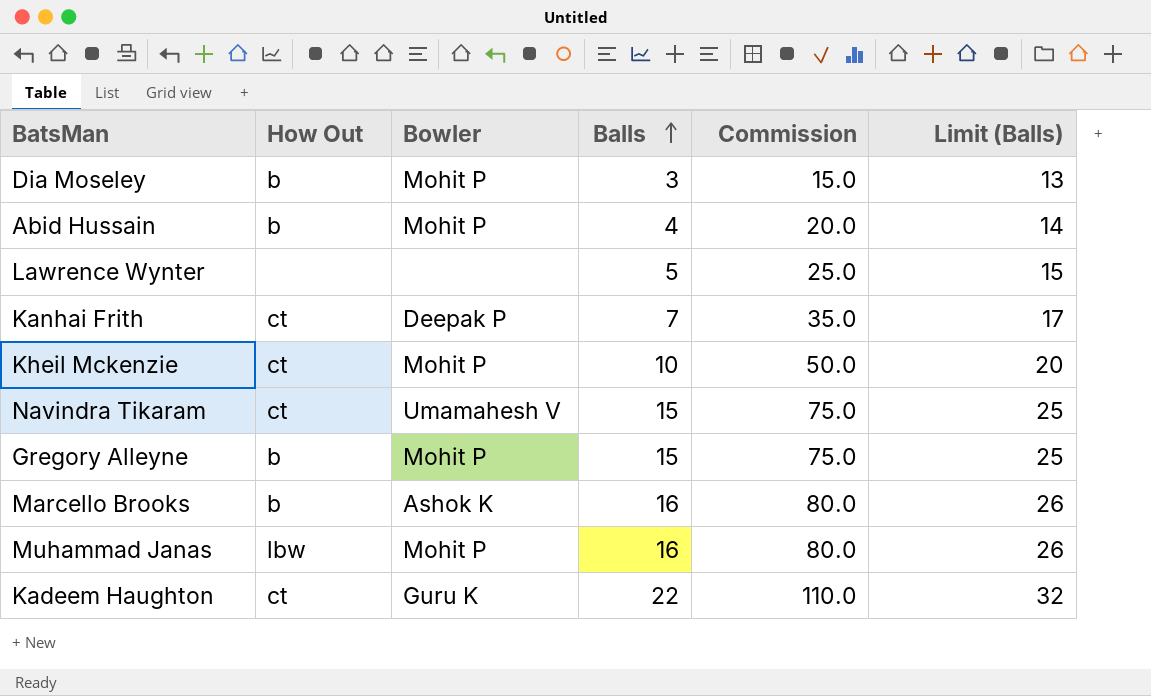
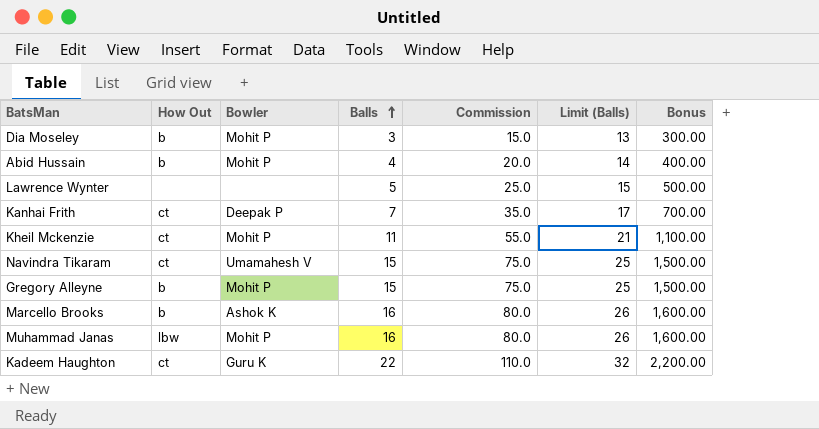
column Bonus | formula: none -> [Balls] * 100
Kheil Mckenzie | Balls: 10 -> 11
Kheil Mckenzie | Commission: 50.0 -> 55.0
Kheil Mckenzie | Limit (Balls): 20 -> 21

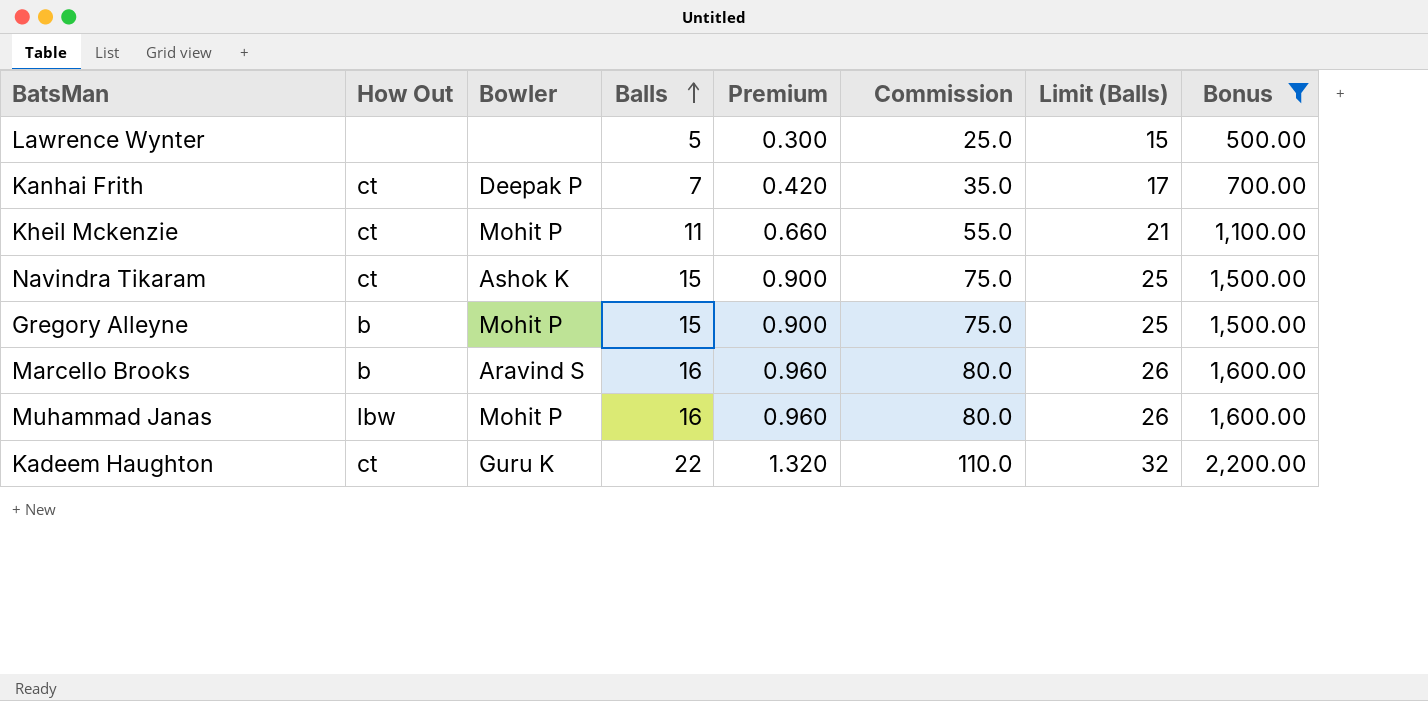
filter: none -> Bonus >= 500.00
column Premium | formula: none -> [Balls] * 0.06
Navindra Tikaram | Bowler: Umamahesh V -> Ashok K
Marcello Brooks | Bowler: Ashok K -> Aravind S

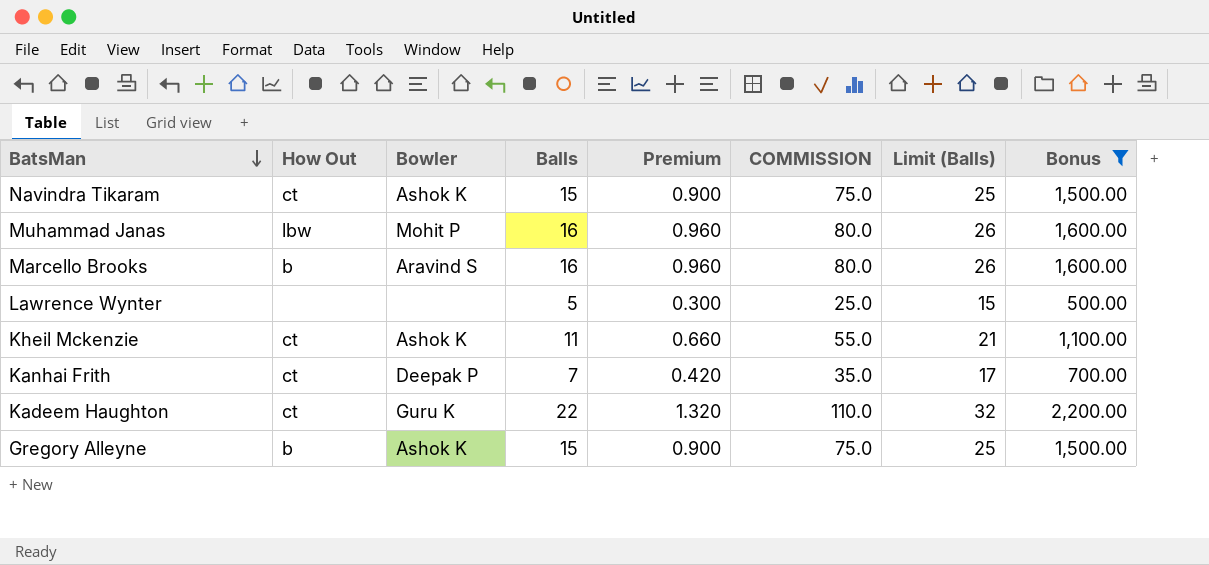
row order: Balls ascending -> BatsMan descending
column name: Commission -> COMMISSION
Kheil Mckenzie | Bowler: Mohit P -> Ashok K
Gregory Alleyne | Bowler: Mohit P -> Ashok K

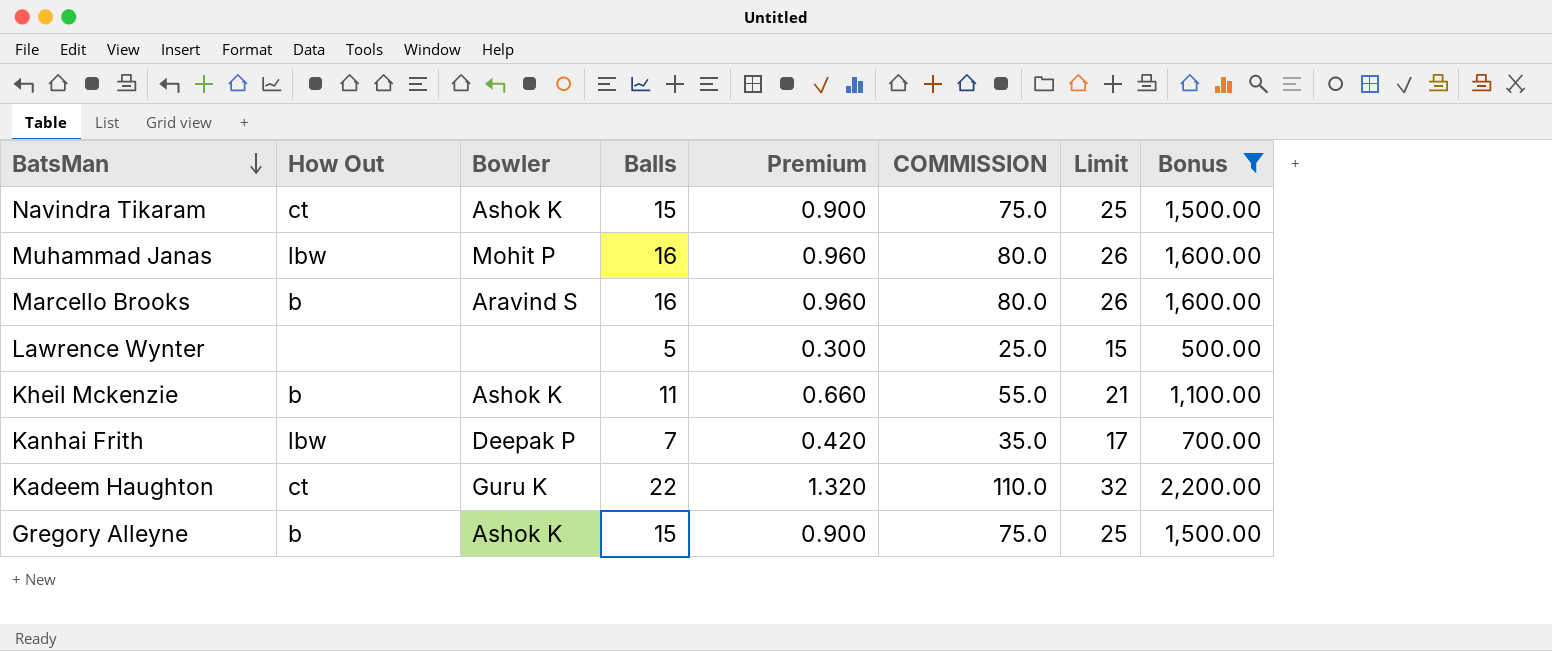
column name: Limit (Balls) -> Limit
Kheil Mckenzie | How Out: ct -> b
Kanhai Frith | How Out: ct -> lbw

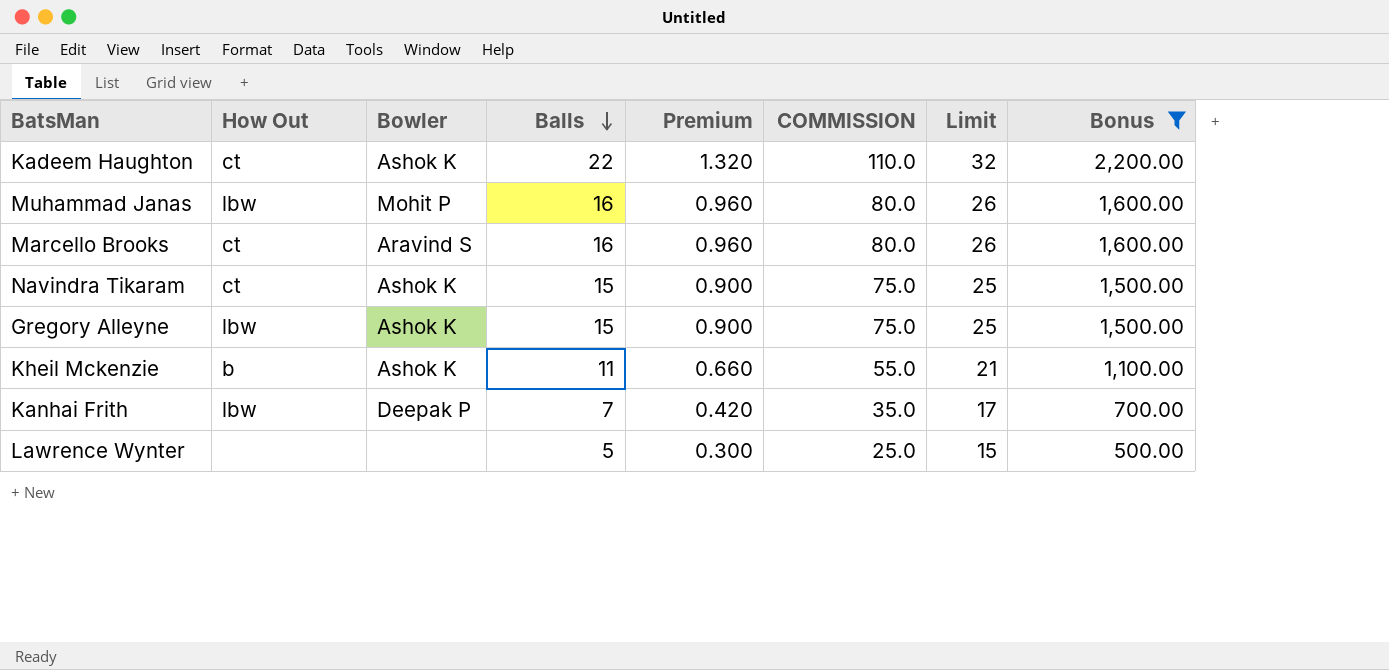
row order: BatsMan descending -> Balls descending
Kadeem Haughton | Bowler: Guru K -> Ashok K
Marcello Brooks | How Out: b -> ct
Gregory Alleyne | How Out: b -> lbw

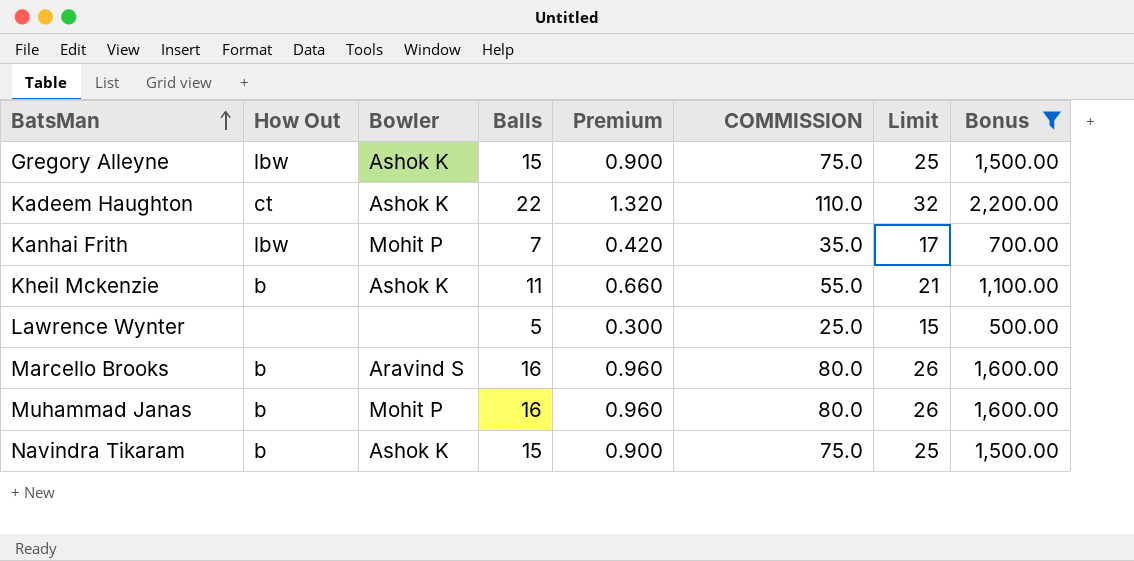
row order: Balls descending -> BatsMan ascending
Kanhai Frith | Bowler: Deepak P -> Mohit P
Marcello Brooks | How Out: ct -> b
Muhammad Janas | How Out: lbw -> b
Navindra Tikaram | How Out: ct -> b

